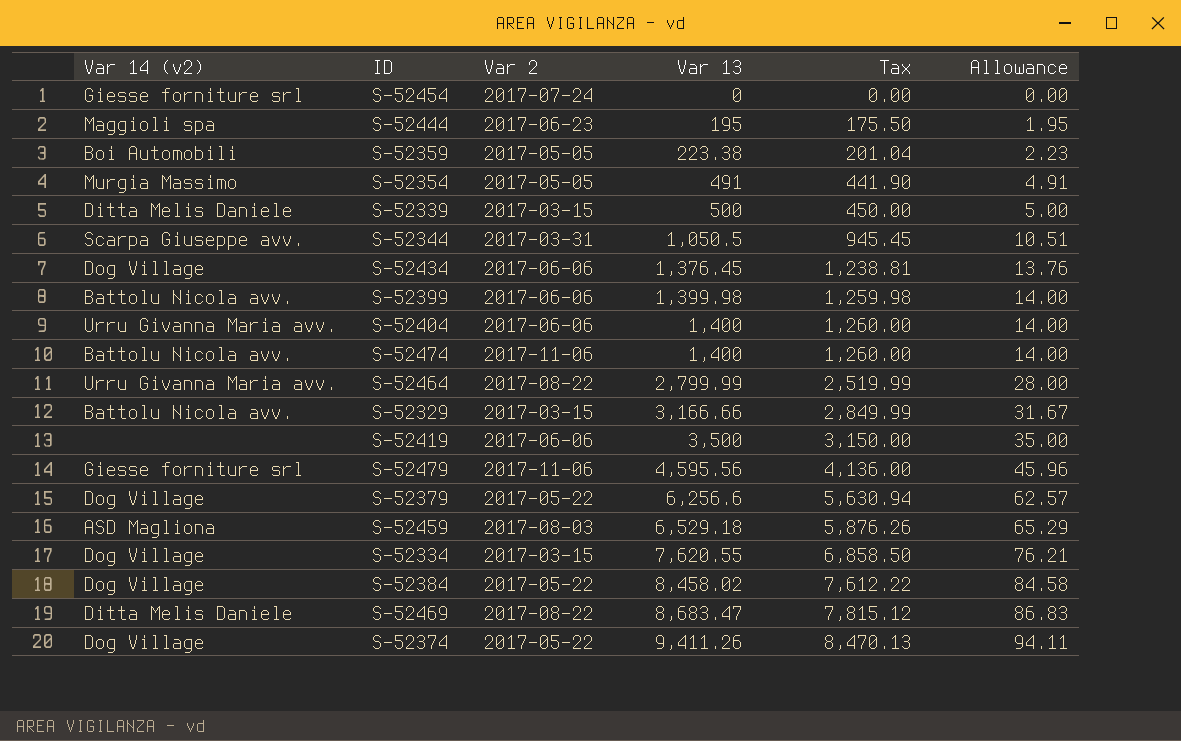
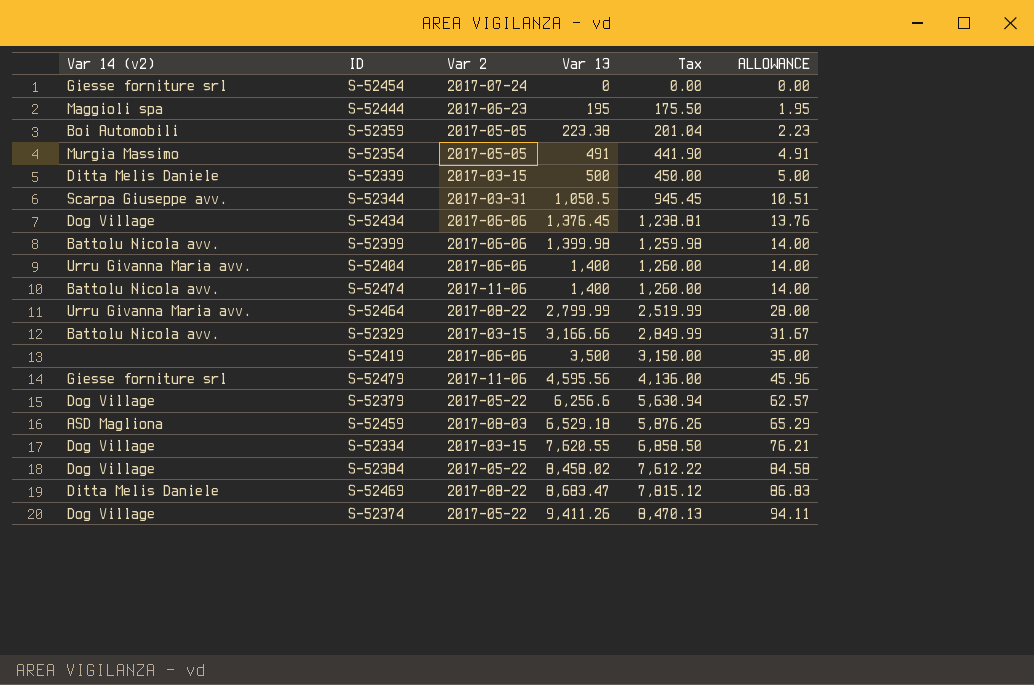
column name: Allowance -> ALLOWANCE

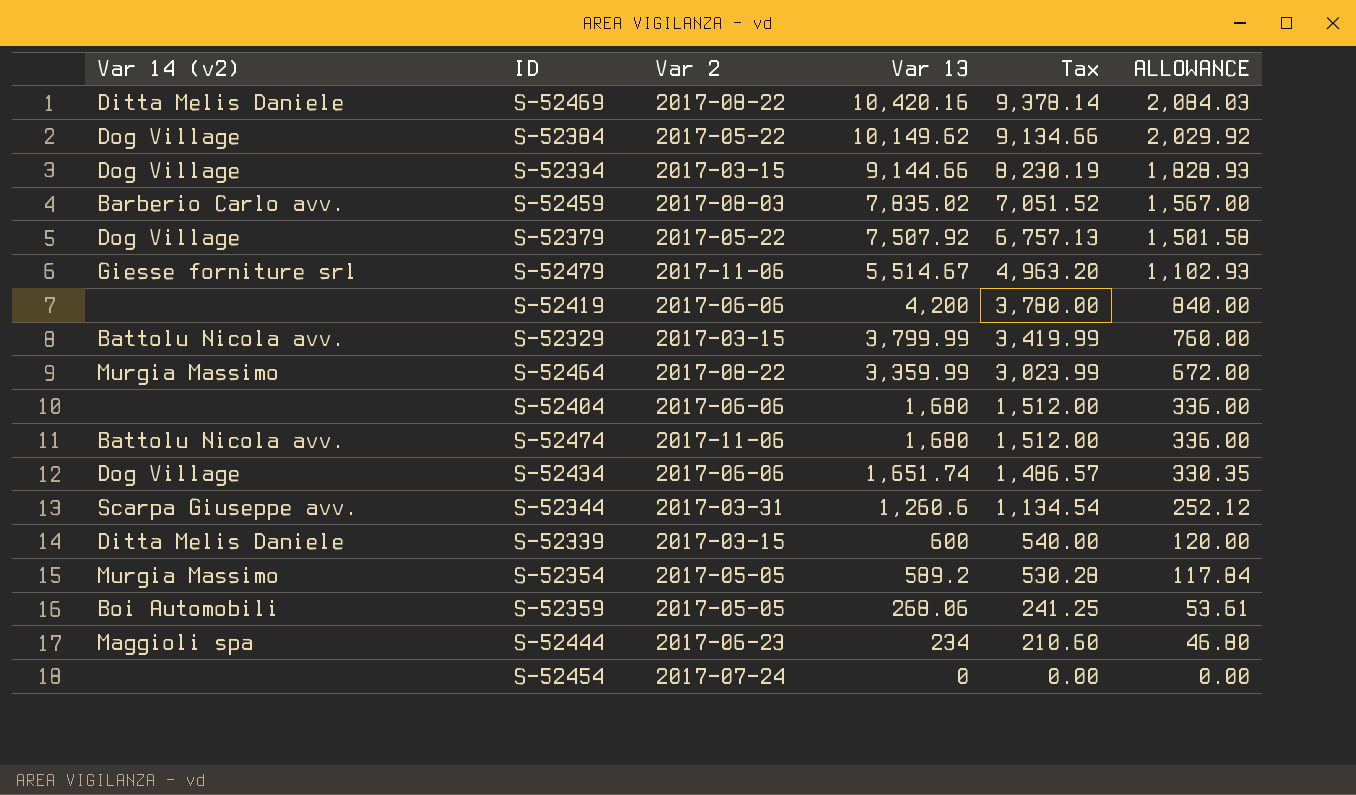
row order: Var 13 ascending -> Var 13 descending
column ALLOWANCE | formula: [Var 13] * 0.01 -> [Var 13] * 0.2
row S-52399: Battolu Nicola avv. | 2017-06-06 | 1,399.98 | 1,259.98 | 14.00 -> none
row S-52374: Dog Village | 2017-05-22 | 9,411.26 | 8,470.13 | 94.11 -> none
S-52469 | Var 13: 8,683.47 -> 10,420.16
S-52469 | Tax: 7,815.12 -> 9,378.14
S-52384 | Var 13: 8,458.02 -> 10,149.62
S-52384 | Tax: 7,612.22 -> 9,134.66
S-52334 | Var 13: 7,620.55 -> 9,144.66
S-52334 | Tax: 6,858.50 -> 8,230.19
S-52459 | Var 14 (v2): ASD Magliona -> Barberio Carlo avv.
S-52459 | Var 13: 6,529.18 -> 7,835.02
S-52459 | Tax: 5,876.26 -> 7,051.52
S-52379 | Var 13: 6,256.6 -> 7,507.92
S-52379 | Tax: 5,630.94 -> 6,757.13
S-52479 | Var 13: 4,595.56 -> 5,514.67
S-52479 | Tax: 4,136.00 -> 4,963.20
S-52419 | Var 13: 3,500 -> 4,200
S-52419 | Tax: 3,150.00 -> 3,780.00
S-52329 | Var 13: 3,166.66 -> 3,799.99
S-52329 | Tax: 2,849.99 -> 3,419.99
S-52464 | Var 14 (v2): Urru Givanna Maria avv. -> Murgia Massimo
S-52464 | Var 13: 2,799.99 -> 3,359.99
S-52464 | Tax: 2,519.99 -> 3,023.99
S-52404 | Var 14 (v2): Urru Givanna Maria avv. -> none
S-52404 | Var 13: 1,400 -> 1,680
S-52404 | Tax: 1,260.00 -> 1,512.00
S-52474 | Var 13: 1,400 -> 1,680
S-52474 | Tax: 1,260.00 -> 1,512.00
S-52434 | Var 13: 1,376.45 -> 1,651.74
S-52434 | Tax: 1,238.81 -> 1,486.57
S-52344 | Var 13: 1,050.5 -> 1,260.6
S-52344 | Tax: 945.45 -> 1,134.54
S-52339 | Var 13: 500 -> 600
S-52339 | Tax: 450.00 -> 540.00
S-52354 | Var 13: 491 -> 589.2
S-52354 | Tax: 441.90 -> 530.28
S-52359 | Var 13: 223.38 -> 268.06
S-52359 | Tax: 201.04 -> 241.25
S-52444 | Var 13: 195 -> 234
S-52444 | Tax: 175.50 -> 210.60
S-52454 | Var 14 (v2): Giesse forniture srl -> none

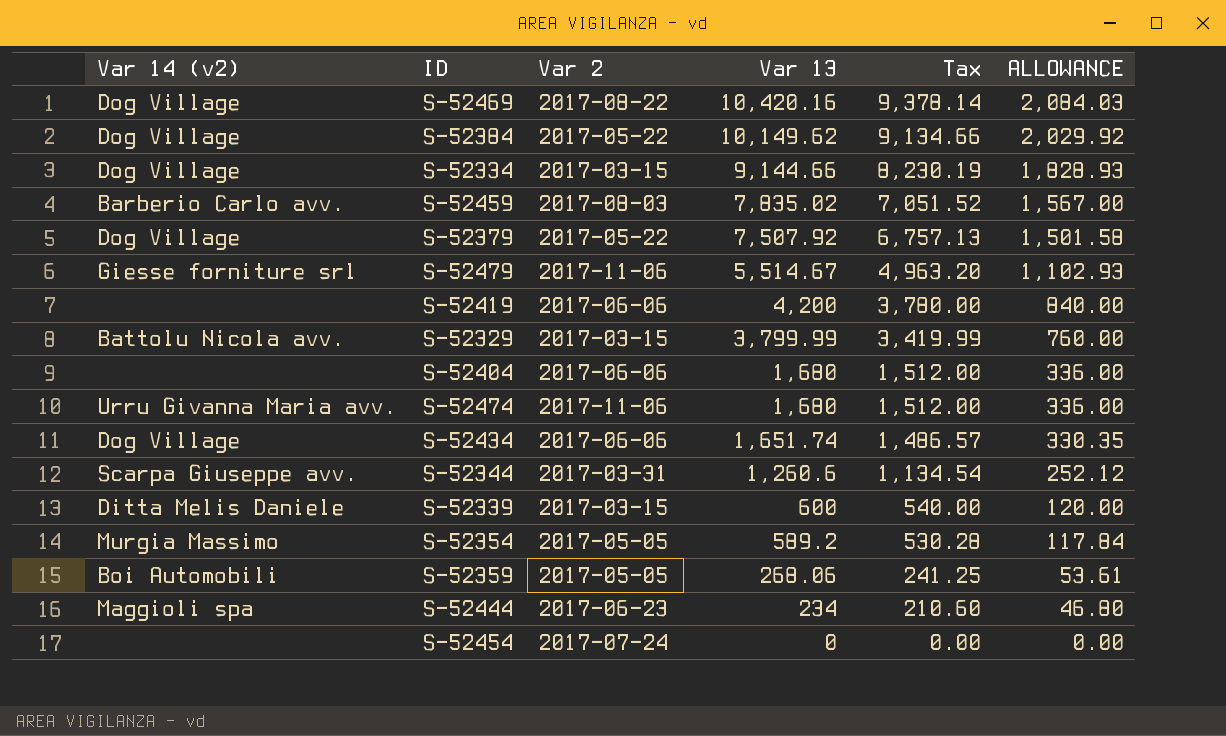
row S-52464: Murgia Massimo | 2017-08-22 | 3,359.99 | 3,023.99 | 672.00 -> none
S-52469 | Var 14 (v2): Ditta Melis Daniele -> Dog Village
S-52474 | Var 14 (v2): Battolu Nicola avv. -> Urru Givanna Maria avv.

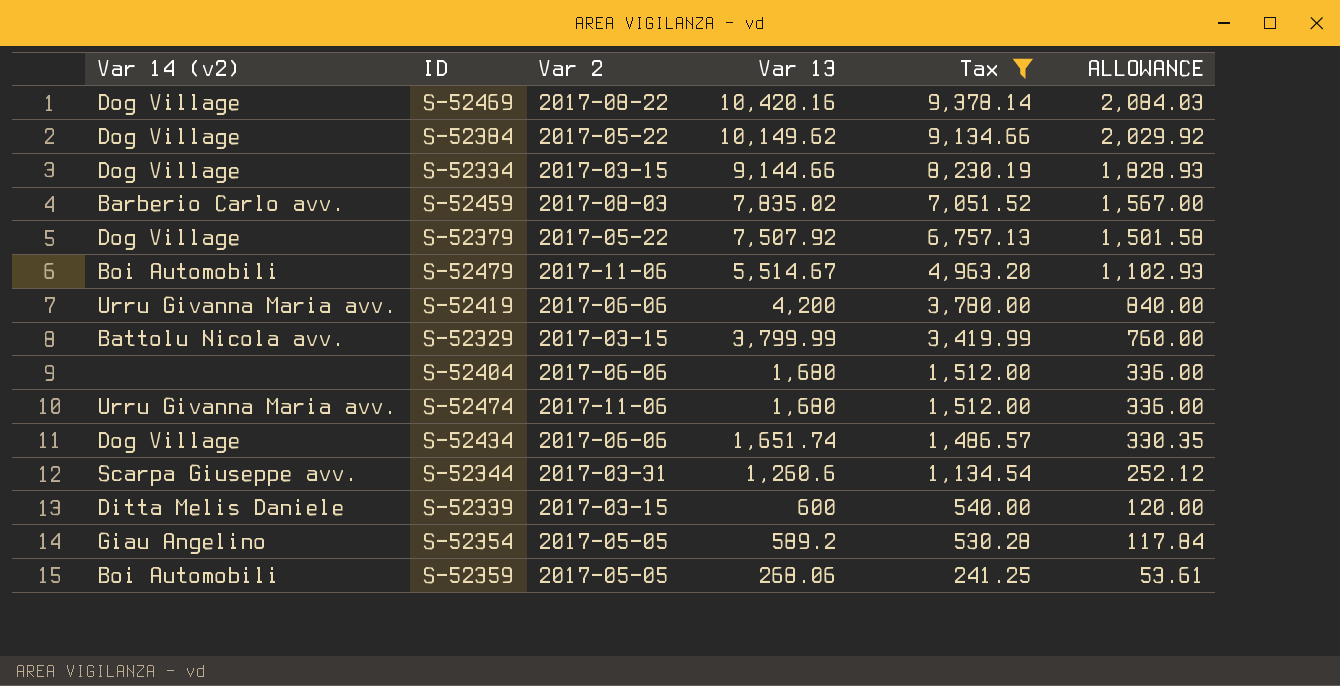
filter: none -> Tax >= 241.25
S-52479 | Var 14 (v2): Giesse forniture srl -> Boi Automobili
S-52419 | Var 14 (v2): none -> Urru Givanna Maria avv.
S-52354 | Var 14 (v2): Murgia Massimo -> Giau Angelino

